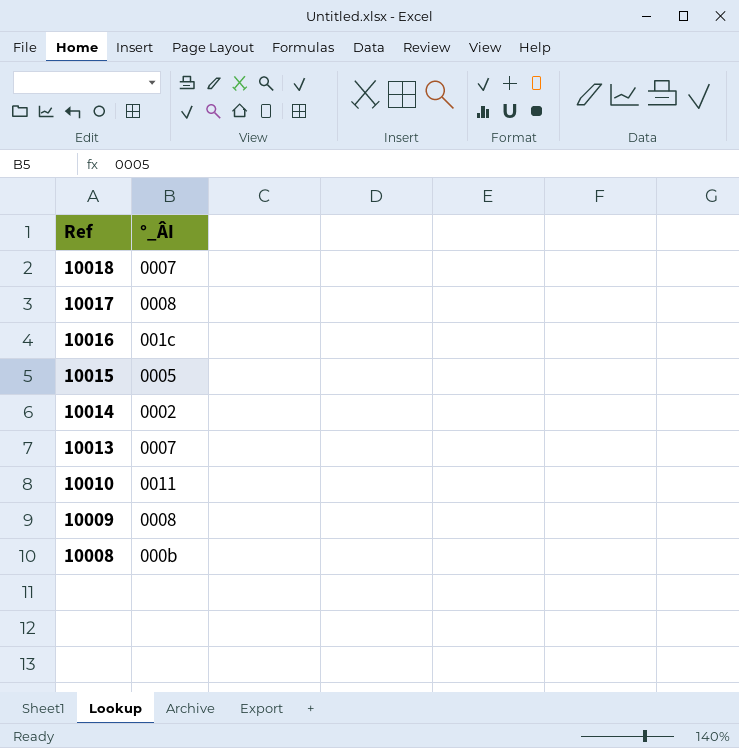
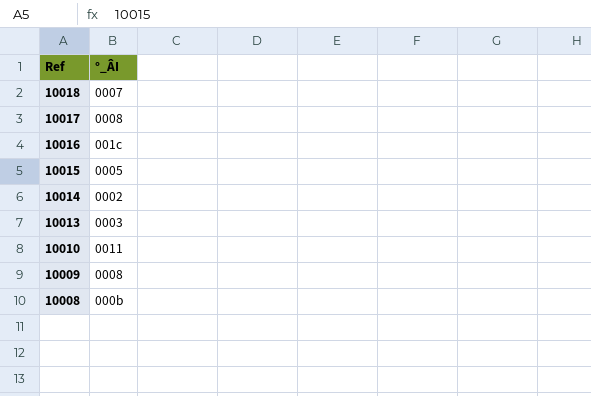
10013 | °_ÂI: 0007 -> 0003

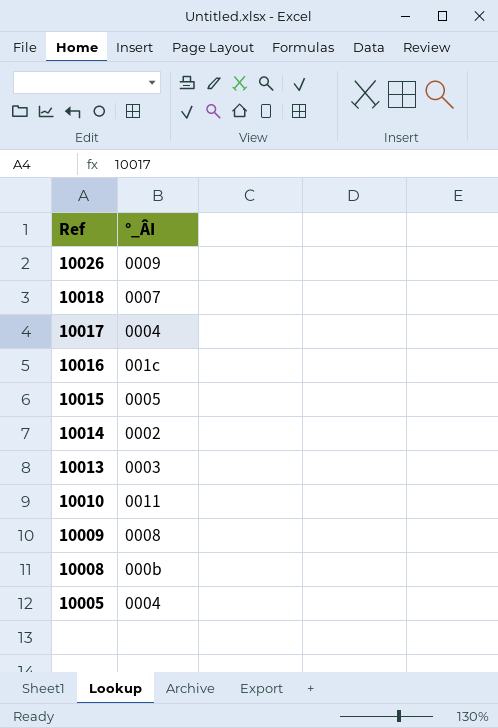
row 10026: none -> 0009
10017 | °_ÂI: 0008 -> 0004
row 10005: none -> 0004

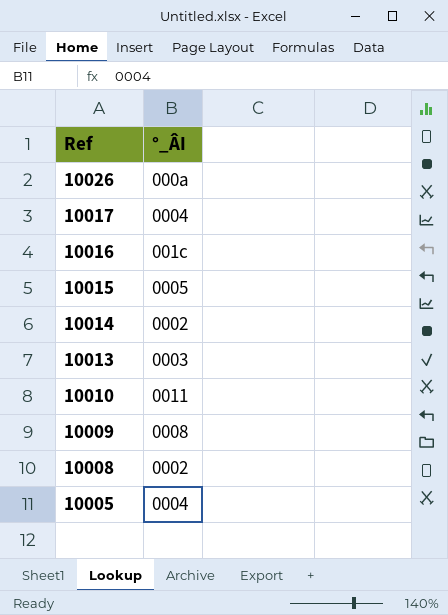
row 10018: 0007 -> none
10026 | °_ÂI: 0009 -> 000a
10008 | °_ÂI: 000b -> 0002

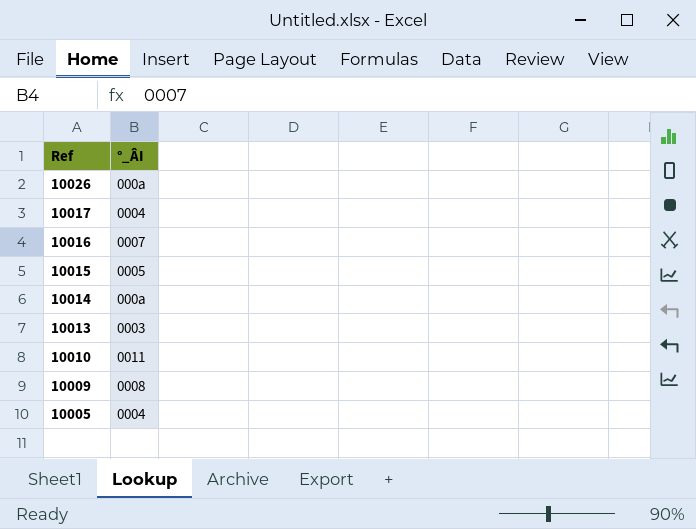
row 10008: 0002 -> none
10016 | °_ÂI: 001c -> 0007
10014 | °_ÂI: 0002 -> 000a

